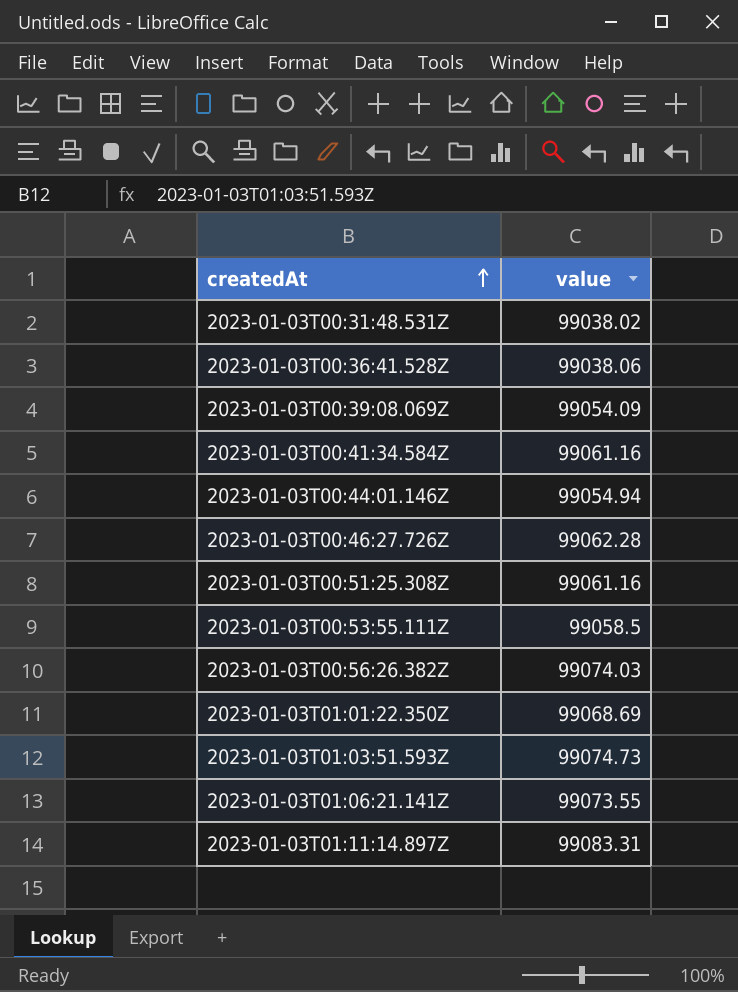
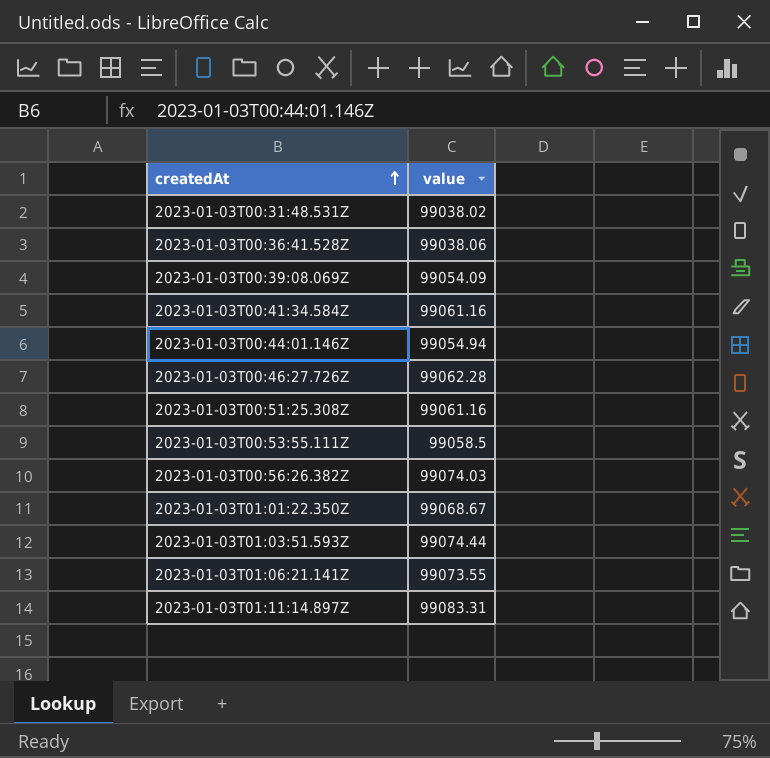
2023-01-03T01:01:22.350Z | value: 99068.69 -> 99068.67
2023-01-03T01:03:51.593Z | value: 99074.73 -> 99074.44

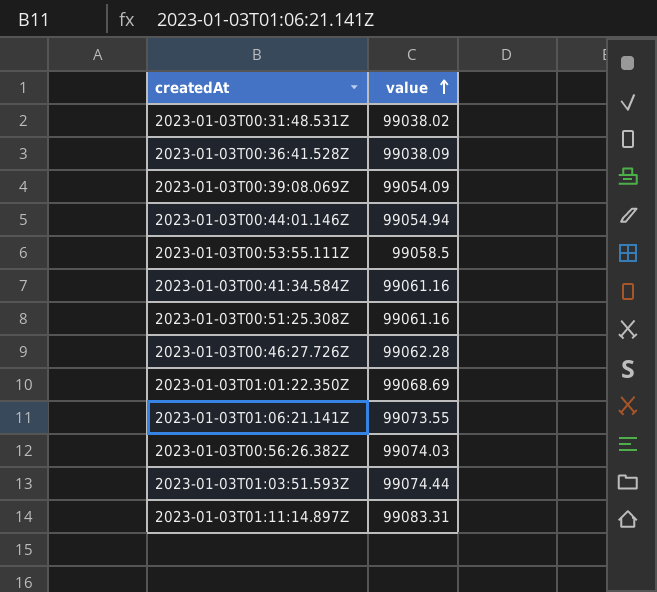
row order: createdAt ascending -> value ascending
2023-01-03T00:36:41.528Z | value: 99038.06 -> 99038.09
2023-01-03T01:01:22.350Z | value: 99068.67 -> 99068.69

